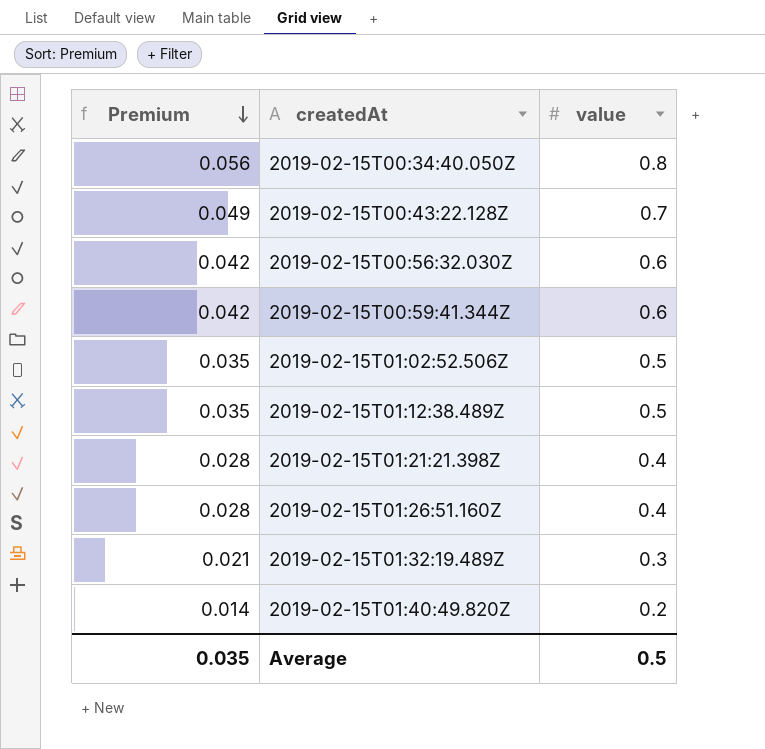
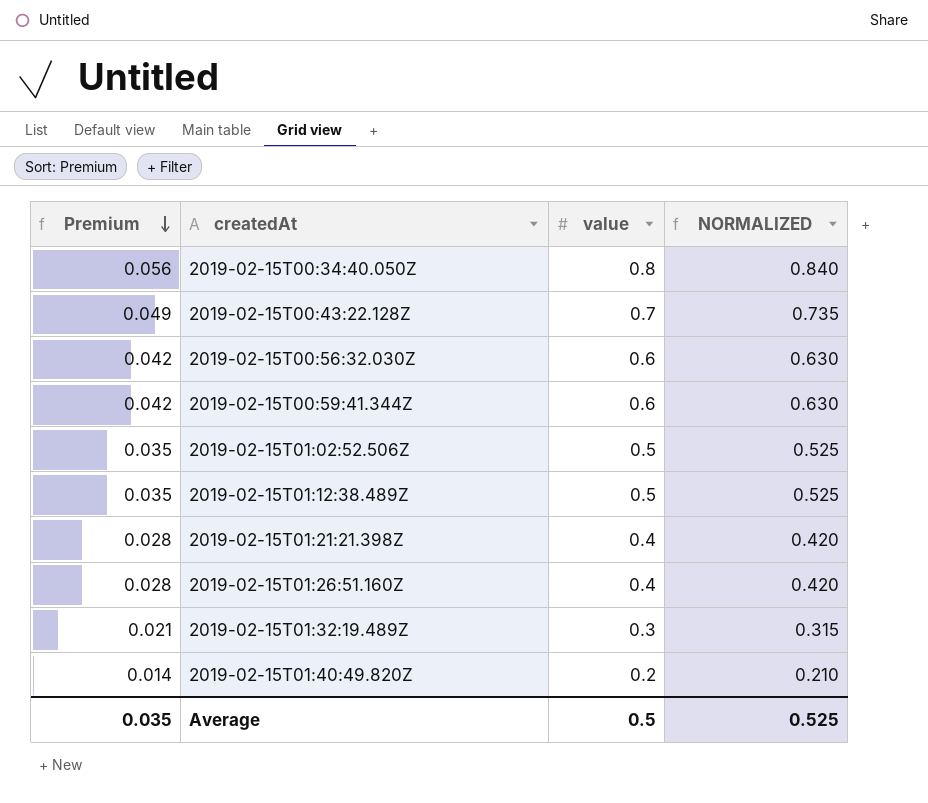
column NORMALIZED | formula: none -> [value] * 1.05

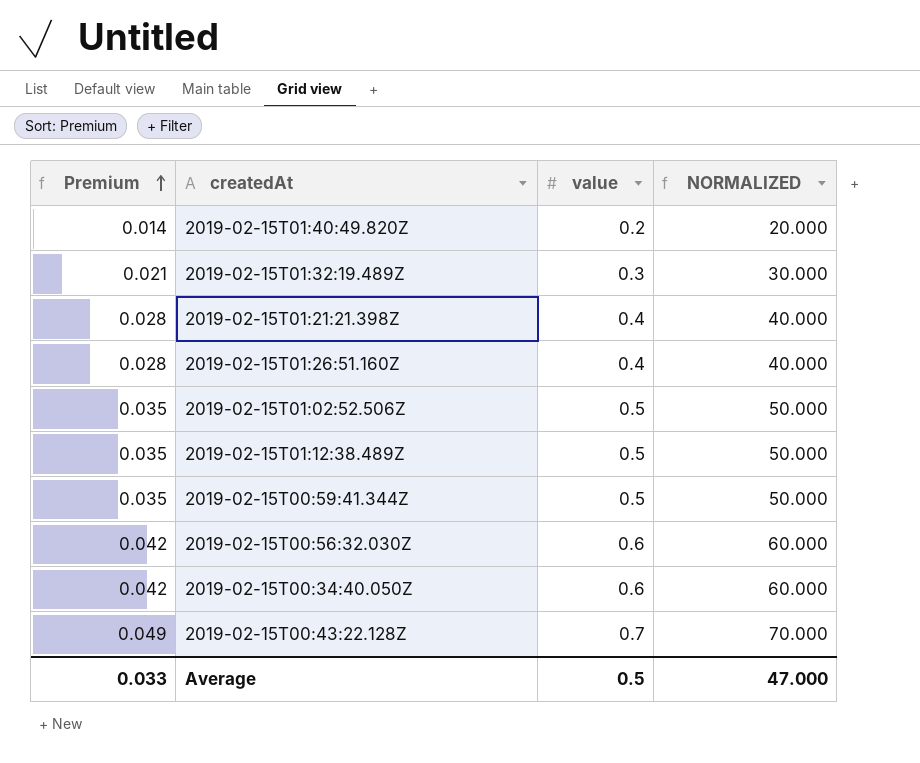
row order: Premium descending -> Premium ascending
column NORMALIZED | formula: [value] * 1.05 -> [value] * 100
2019-02-15T00:59:41.344Z | Premium: 0.042 -> 0.035
2019-02-15T00:59:41.344Z | value: 0.6 -> 0.5
2019-02-15T00:34:40.050Z | Premium: 0.056 -> 0.042
2019-02-15T00:34:40.050Z | value: 0.8 -> 0.6
Average | Premium: 0.035 -> 0.033
Average | NORMALIZED: 0.525 -> 47.000

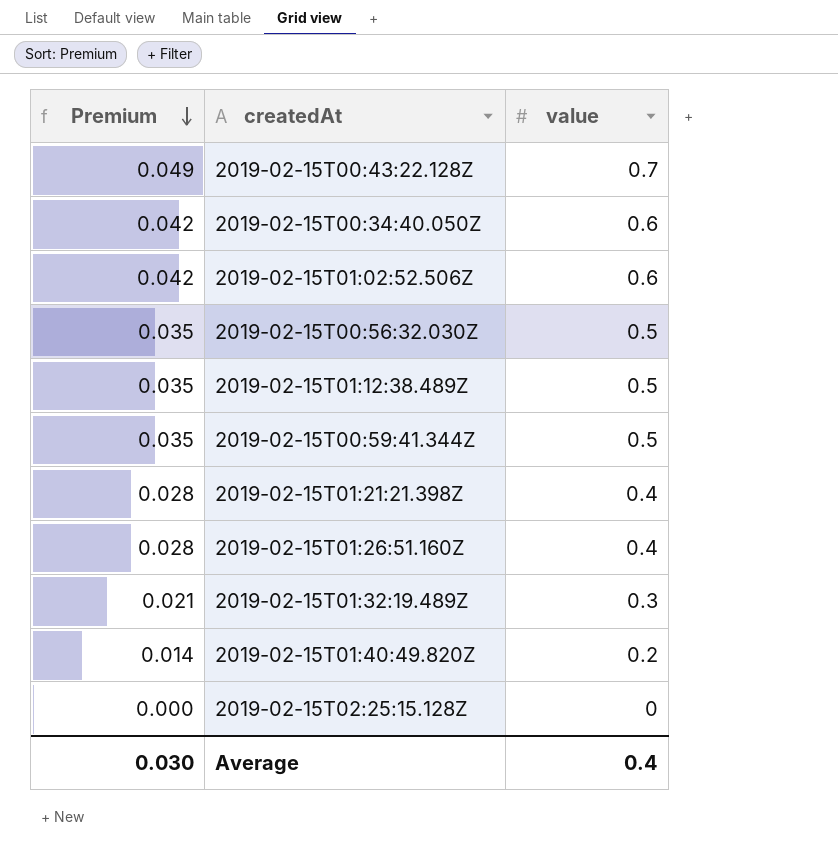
row order: Premium ascending -> Premium descending
column NORMALIZED | formula: [value] * 100 -> none
2019-02-15T01:02:52.506Z | Premium: 0.035 -> 0.042
2019-02-15T01:02:52.506Z | value: 0.5 -> 0.6
2019-02-15T00:56:32.030Z | Premium: 0.042 -> 0.035
2019-02-15T00:56:32.030Z | value: 0.6 -> 0.5
row 2019-02-15T02:25:15.128Z: none -> 0.000 | 0
Average | Premium: 0.033 -> 0.030
Average | value: 0.5 -> 0.4

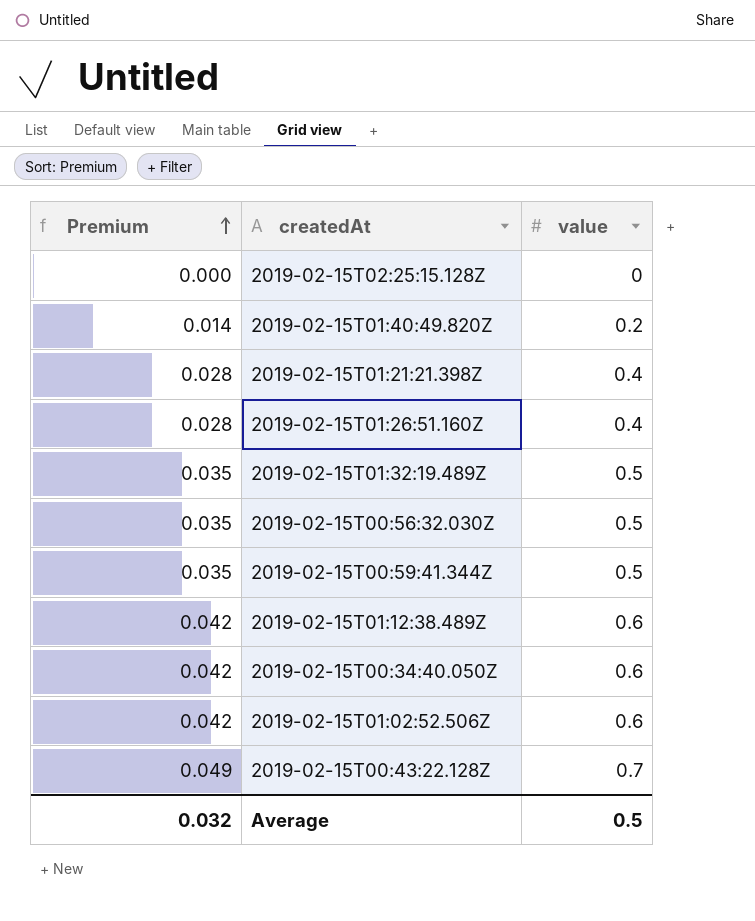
row order: Premium descending -> Premium ascending
2019-02-15T01:32:19.489Z | Premium: 0.021 -> 0.035
2019-02-15T01:32:19.489Z | value: 0.3 -> 0.5
2019-02-15T01:12:38.489Z | Premium: 0.035 -> 0.042
2019-02-15T01:12:38.489Z | value: 0.5 -> 0.6
Average | Premium: 0.030 -> 0.032
Average | value: 0.4 -> 0.5

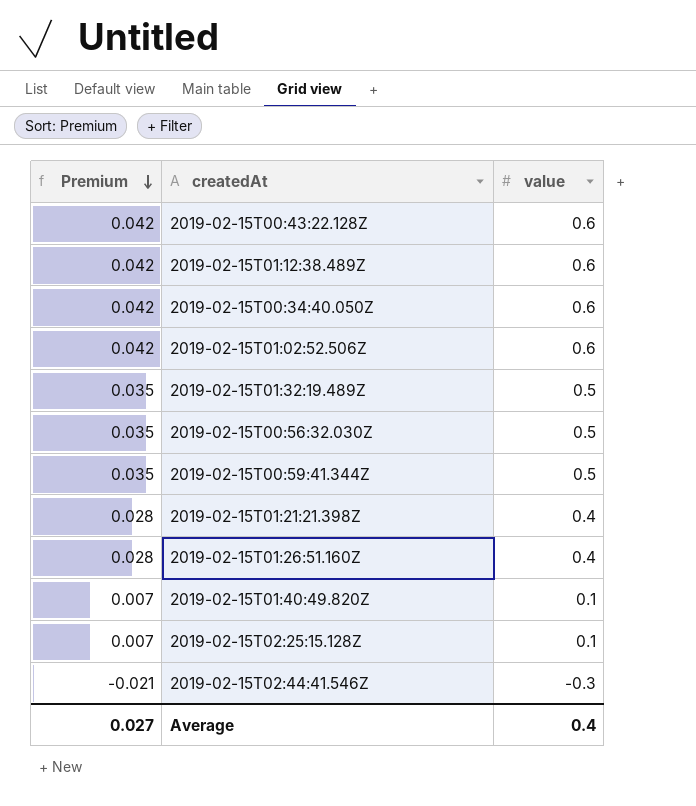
row order: Premium ascending -> Premium descending
2019-02-15T00:43:22.128Z | Premium: 0.049 -> 0.042
2019-02-15T00:43:22.128Z | value: 0.7 -> 0.6
2019-02-15T01:40:49.820Z | Premium: 0.014 -> 0.007
2019-02-15T01:40:49.820Z | value: 0.2 -> 0.1
2019-02-15T02:25:15.128Z | Premium: 0.000 -> 0.007
2019-02-15T02:25:15.128Z | value: 0 -> 0.1
row 2019-02-15T02:44:41.546Z: none -> -0.021 | -0.3
Average | Premium: 0.032 -> 0.027
Average | value: 0.5 -> 0.4

